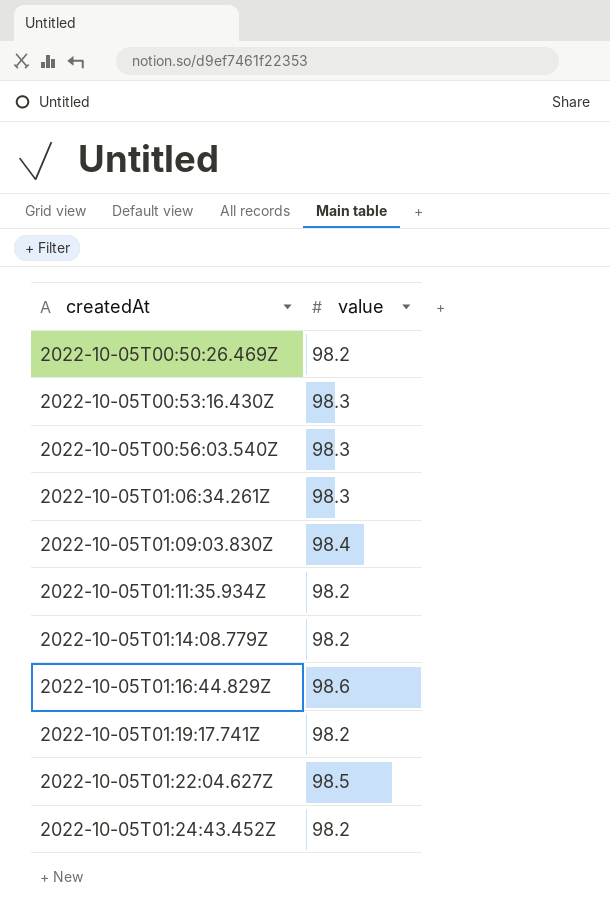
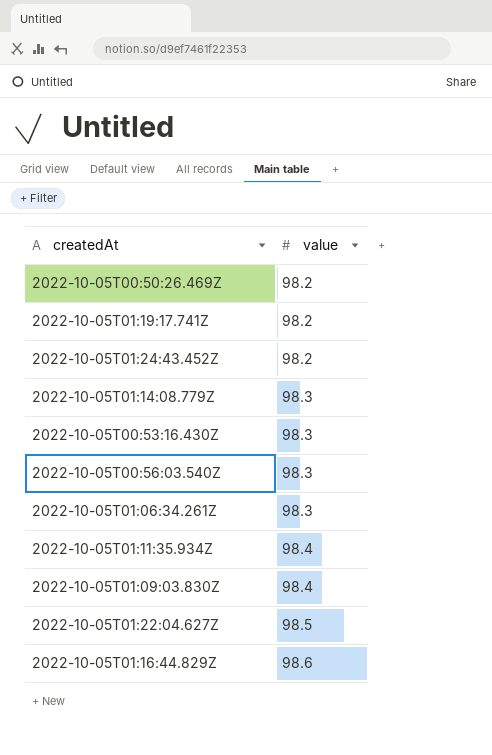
row order: createdAt ascending -> value ascending
2022-10-05T01:14:08.779Z | value: 98.2 -> 98.3
2022-10-05T01:11:35.934Z | value: 98.2 -> 98.4

